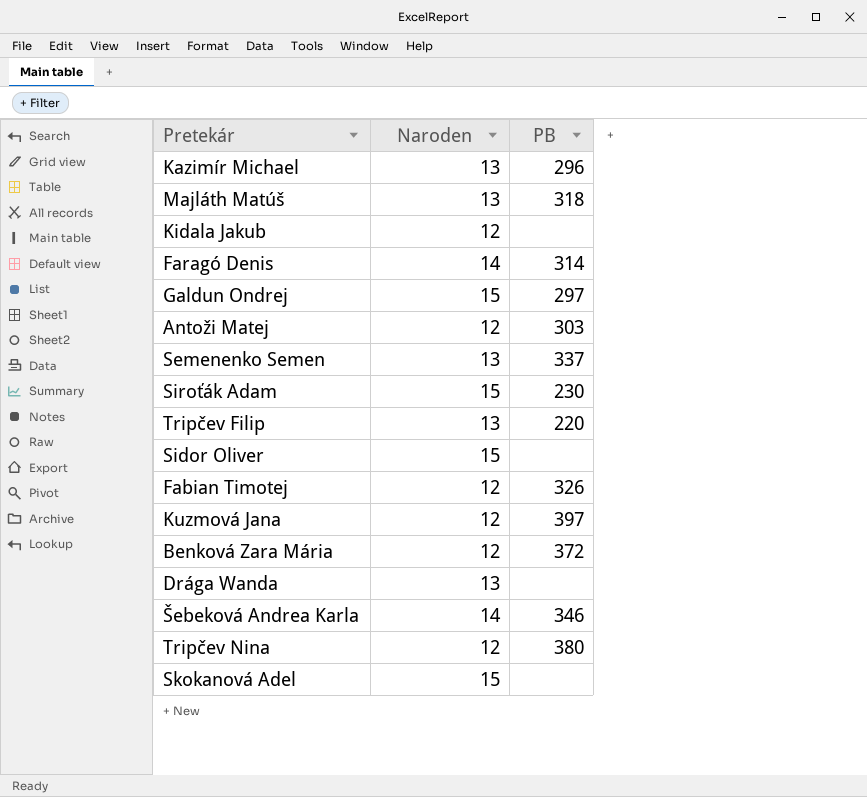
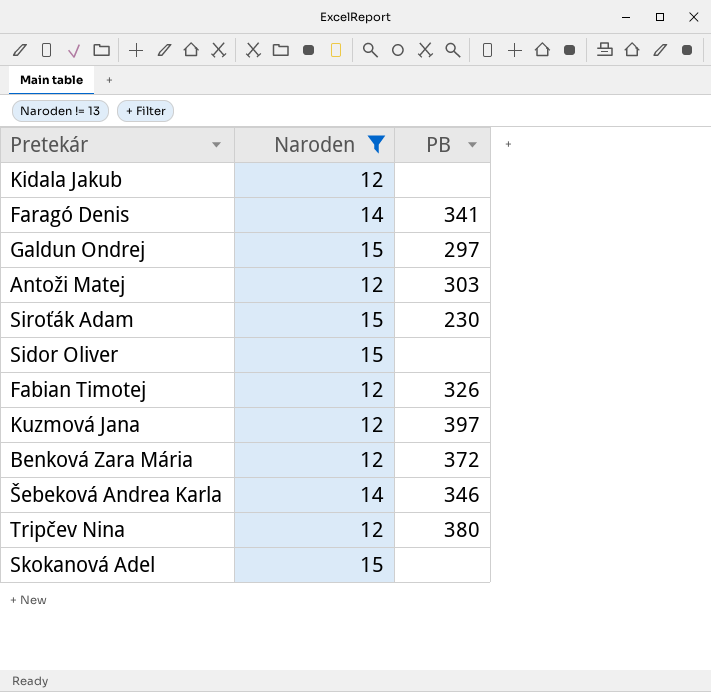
filter: none -> Naroden != 13
Faragó Denis | PB: 314 -> 341

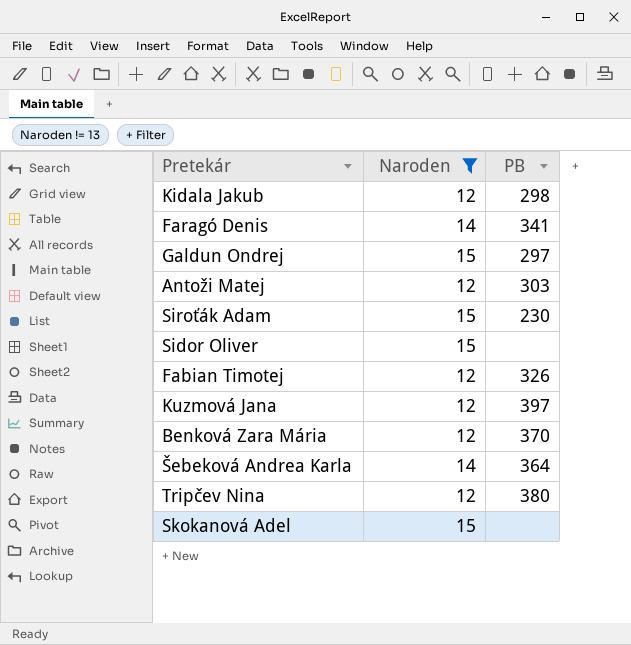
Kidala Jakub | PB: none -> 298
Benková Zara Mária | PB: 372 -> 370
Šebeková Andrea Karla | PB: 346 -> 364

